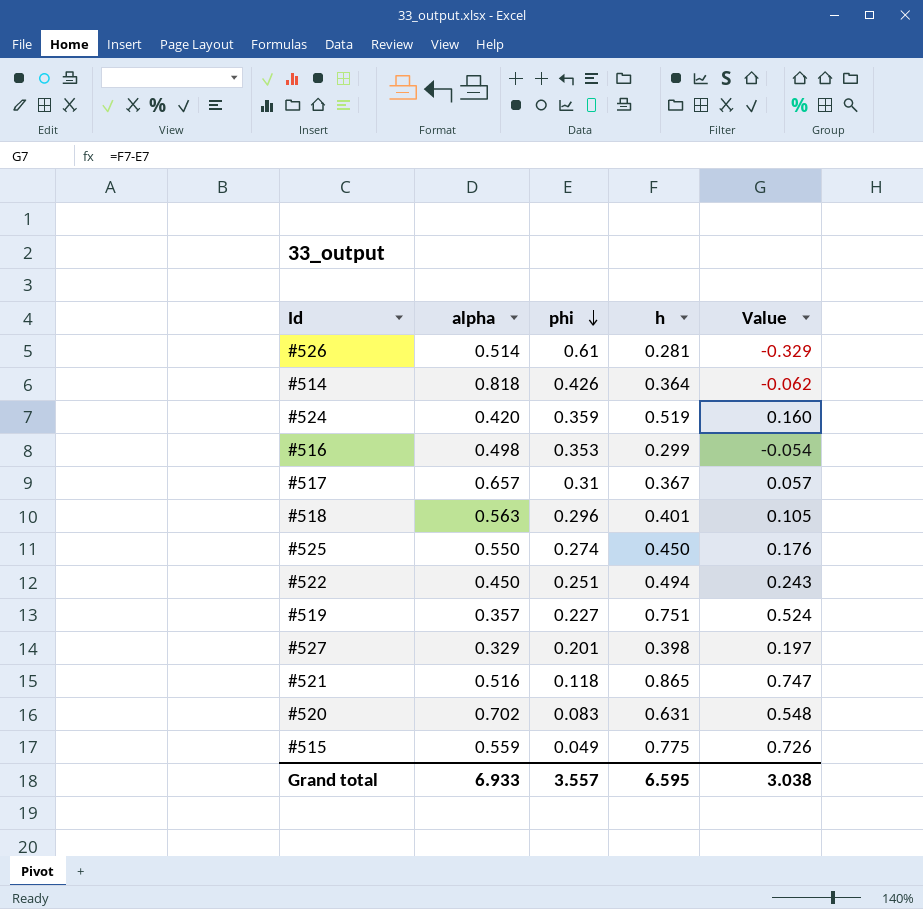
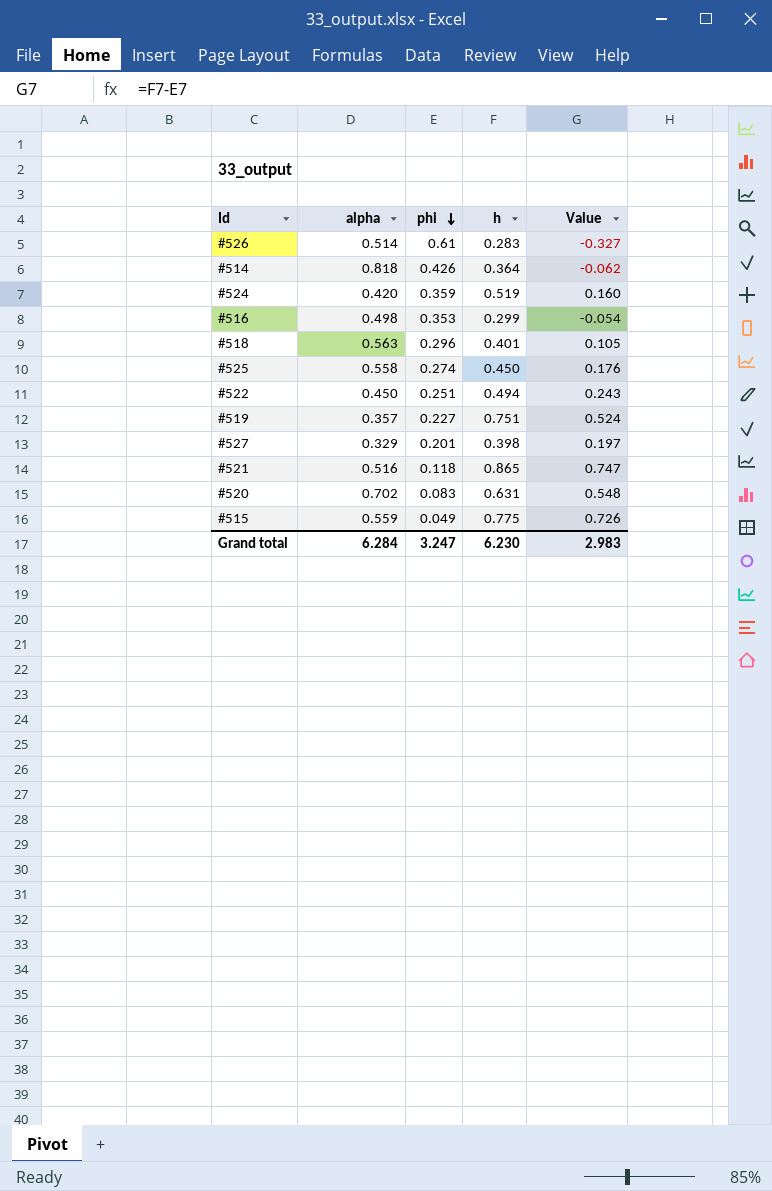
row #517: 0.657 | 0.31 | 0.367 | 0.057 -> none
#526 | h: 0.281 -> 0.283
#526 | Value: -0.329 -> -0.327
#525 | alpha: 0.550 -> 0.558
Grand total | alpha: 6.933 -> 6.284
Grand total | phi: 3.557 -> 3.247
Grand total | h: 6.595 -> 6.230
Grand total | Value: 3.038 -> 2.983

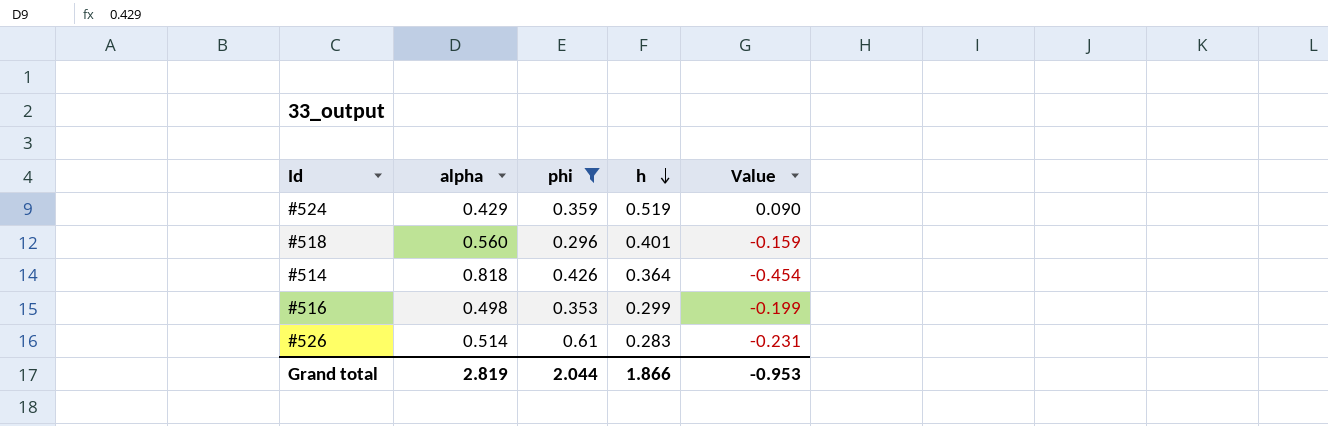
filter: none -> phi >= 0.296
row order: phi descending -> h descending
column Value | formula: [h] - [phi] -> [h] - [alpha]
#524 | alpha: 0.420 -> 0.429
#518 | alpha: 0.563 -> 0.560
Grand total | alpha: 6.284 -> 2.819
Grand total | phi: 3.247 -> 2.044
Grand total | h: 6.230 -> 1.866
Grand total | Value: 2.983 -> -0.953

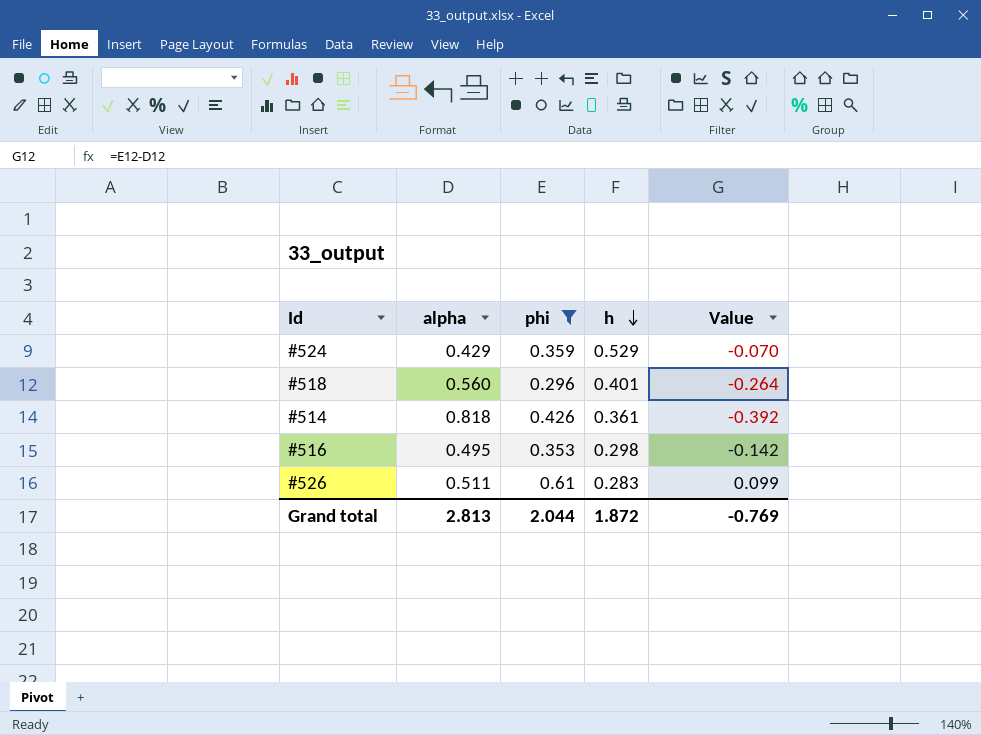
column Value | formula: [h] - [alpha] -> [phi] - [alpha]
#524 | h: 0.519 -> 0.529
#514 | h: 0.364 -> 0.361
#516 | alpha: 0.498 -> 0.495
#516 | h: 0.299 -> 0.298
#526 | alpha: 0.514 -> 0.511
Grand total | alpha: 2.819 -> 2.813
Grand total | h: 1.866 -> 1.872
Grand total | Value: -0.953 -> -0.769

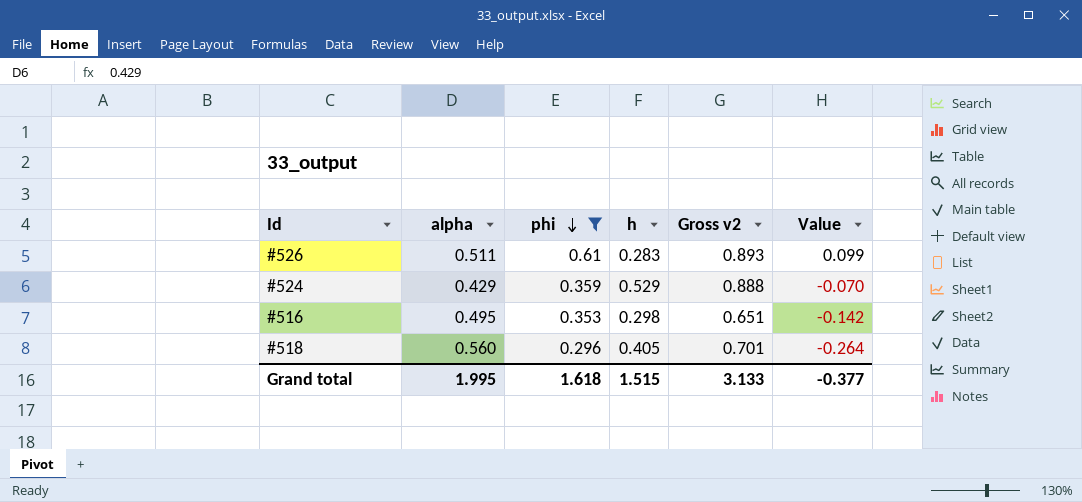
row order: h descending -> phi descending
column Gross v2 | formula: none -> [phi] + [h]
row #514: 0.818 | 0.426 | 0.361 | -0.392 -> none
#518 | h: 0.401 -> 0.405
Grand total | alpha: 2.813 -> 1.995
Grand total | phi: 2.044 -> 1.618
Grand total | h: 1.872 -> 1.515
Grand total | Value: -0.769 -> -0.377

